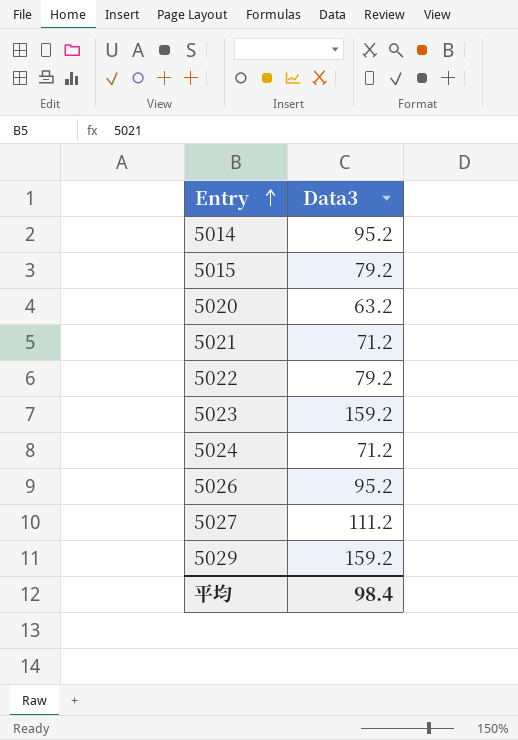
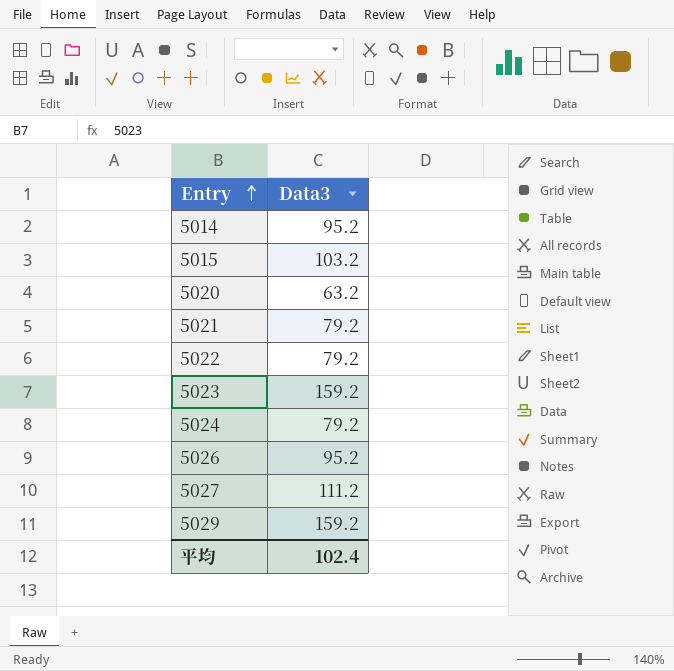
5015 | Data3: 79.2 -> 103.2
5021 | Data3: 71.2 -> 79.2
5024 | Data3: 71.2 -> 79.2
平均 | Data3: 98.4 -> 102.4

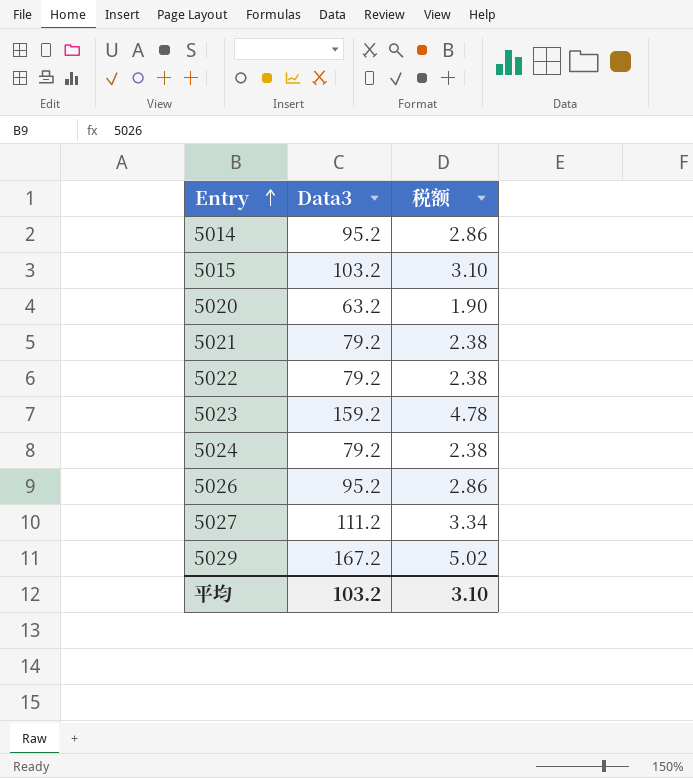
column 税额 | formula: none -> [Data3] * 0.03
5029 | Data3: 159.2 -> 167.2
平均 | Data3: 102.4 -> 103.2

